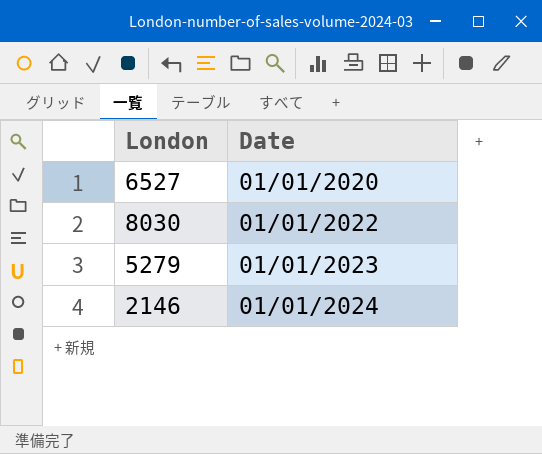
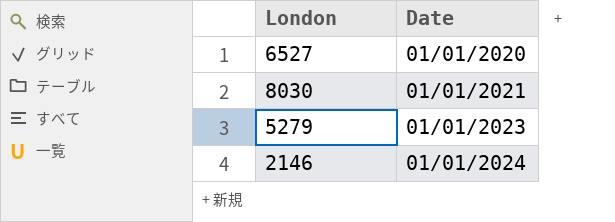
8030 | Date: 01/01/2022 -> 01/01/2021

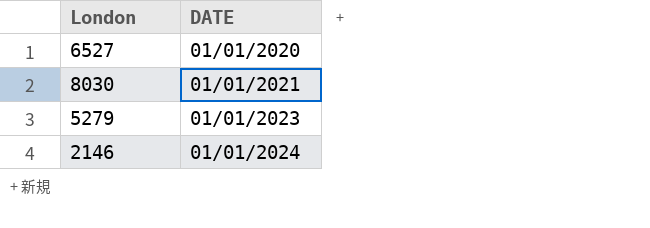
column name: Date -> DATE

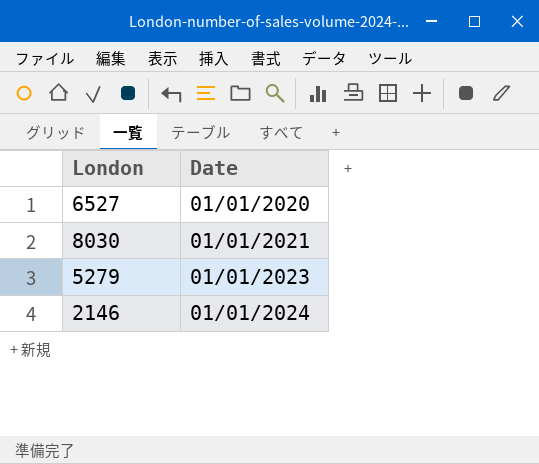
column name: DATE -> Date

